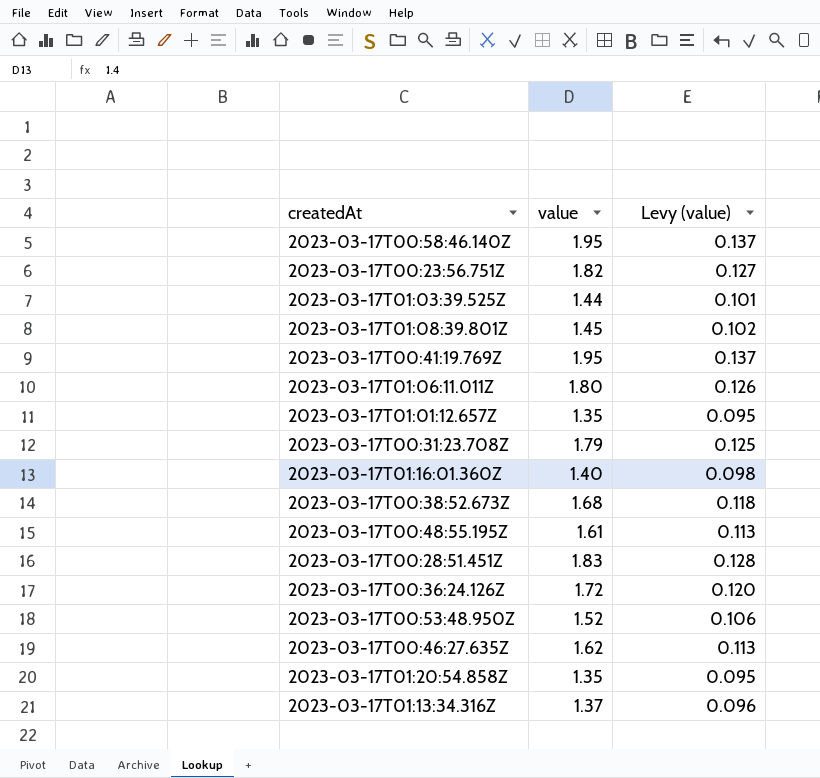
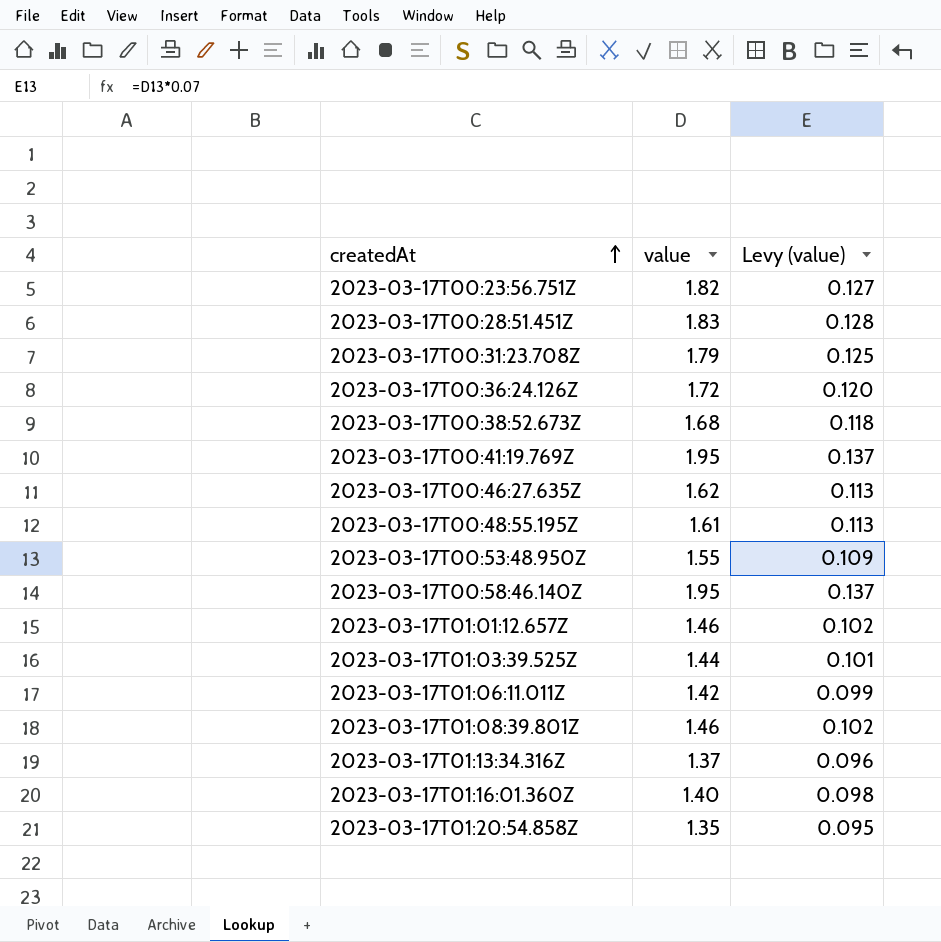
row order: none -> createdAt ascending
2023-03-17T00:53:48.950Z | value: 1.52 -> 1.55
2023-03-17T00:53:48.950Z | Levy (value): 0.106 -> 0.109
2023-03-17T01:01:12.657Z | value: 1.35 -> 1.46
2023-03-17T01:01:12.657Z | Levy (value): 0.095 -> 0.102
2023-03-17T01:06:11.011Z | value: 1.80 -> 1.42
2023-03-17T01:06:11.011Z | Levy (value): 0.126 -> 0.099
2023-03-17T01:08:39.801Z | value: 1.45 -> 1.46

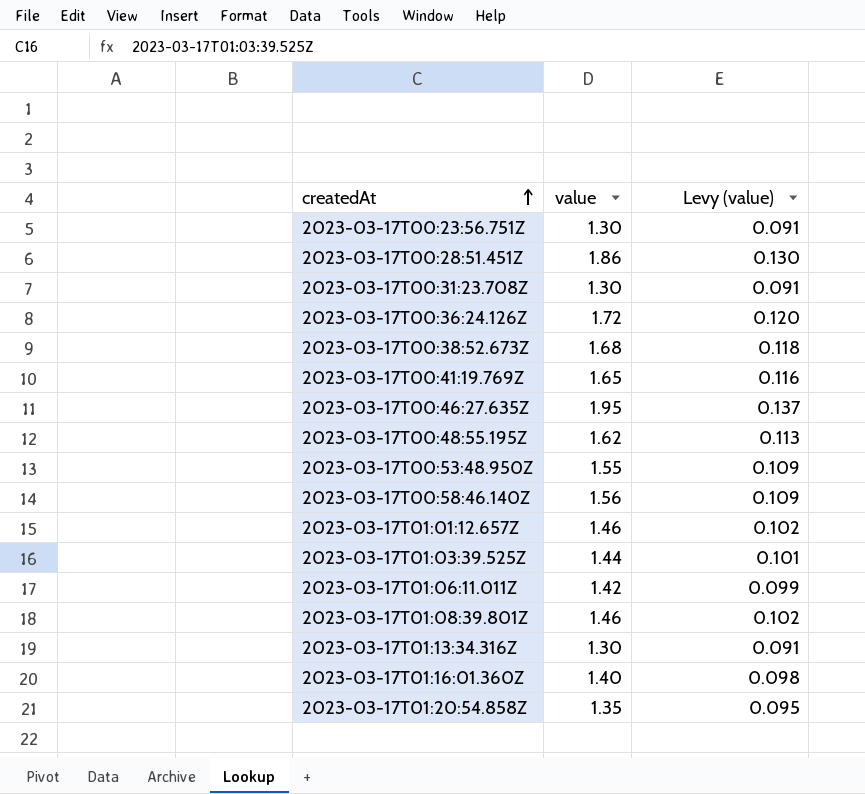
2023-03-17T00:23:56.751Z | value: 1.82 -> 1.30
2023-03-17T00:23:56.751Z | Levy (value): 0.127 -> 0.091
2023-03-17T00:28:51.451Z | value: 1.83 -> 1.86
2023-03-17T00:28:51.451Z | Levy (value): 0.128 -> 0.130
2023-03-17T00:31:23.708Z | value: 1.79 -> 1.30
2023-03-17T00:31:23.708Z | Levy (value): 0.125 -> 0.091
2023-03-17T00:41:19.769Z | value: 1.95 -> 1.65
2023-03-17T00:41:19.769Z | Levy (value): 0.137 -> 0.116
2023-03-17T00:46:27.635Z | value: 1.62 -> 1.95
2023-03-17T00:46:27.635Z | Levy (value): 0.113 -> 0.137
2023-03-17T00:48:55.195Z | value: 1.61 -> 1.62
2023-03-17T00:58:46.140Z | value: 1.95 -> 1.56
2023-03-17T00:58:46.140Z | Levy (value): 0.137 -> 0.109
2023-03-17T01:13:34.316Z | value: 1.37 -> 1.30
2023-03-17T01:13:34.316Z | Levy (value): 0.096 -> 0.091

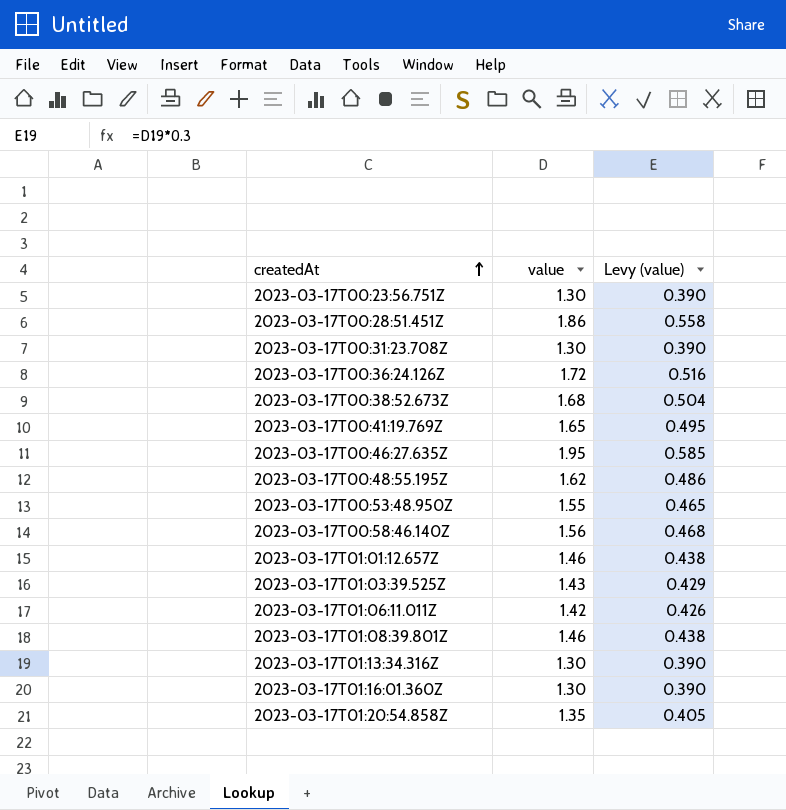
column Levy (value) | formula: [value] * 0.07 -> [value] * 0.3
2023-03-17T01:03:39.525Z | value: 1.44 -> 1.43
2023-03-17T01:16:01.360Z | value: 1.40 -> 1.30

